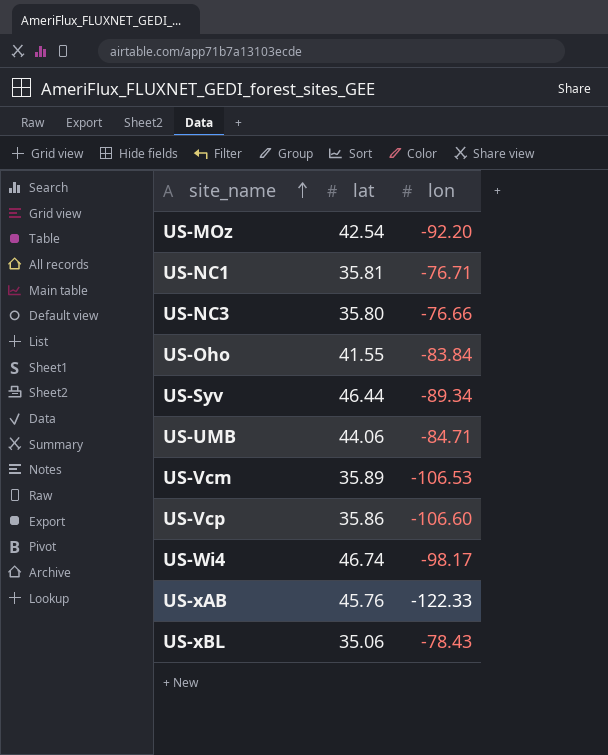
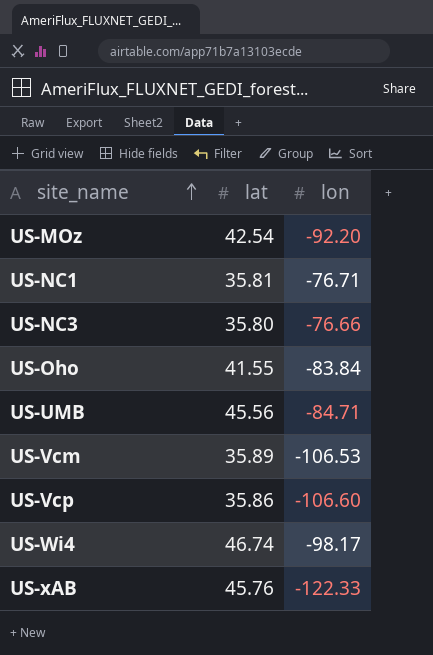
row US-Syv: 46.44 | -89.34 -> none
row US-xBL: 35.06 | -78.43 -> none
US-UMB | lat: 44.06 -> 45.56

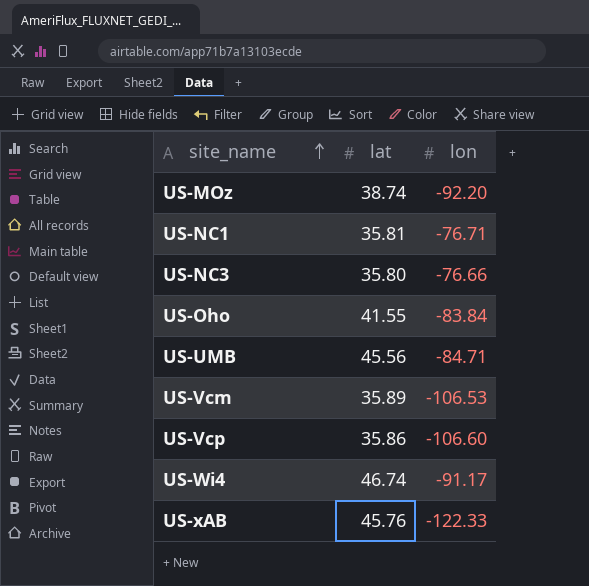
US-MOz | lat: 42.54 -> 38.74
US-Wi4 | lon: -98.17 -> -91.17

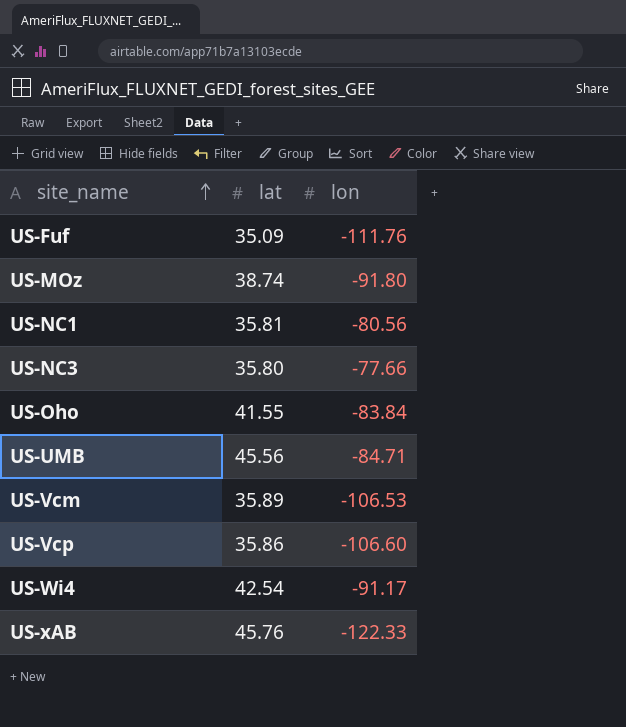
row US-Fuf: none -> 35.09 | -111.76
US-MOz | lon: -92.20 -> -91.80
US-NC1 | lon: -76.71 -> -80.56
US-NC3 | lon: -76.66 -> -77.66
US-Wi4 | lat: 46.74 -> 42.54

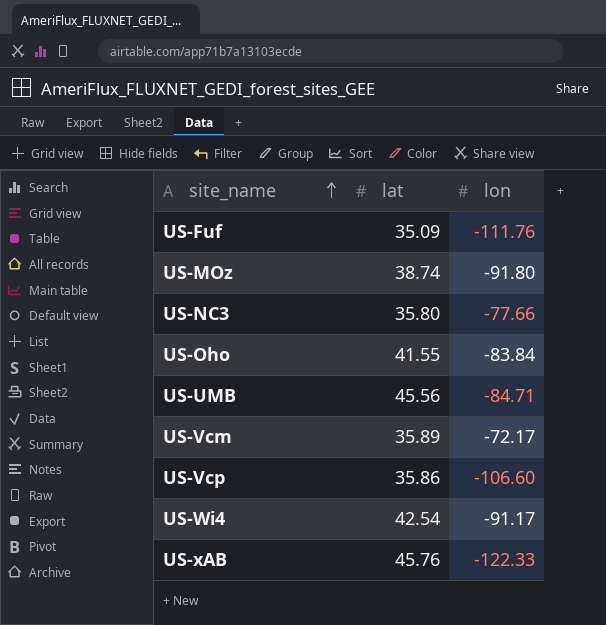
row US-NC1: 35.81 | -80.56 -> none
US-Vcm | lon: -106.53 -> -72.17

